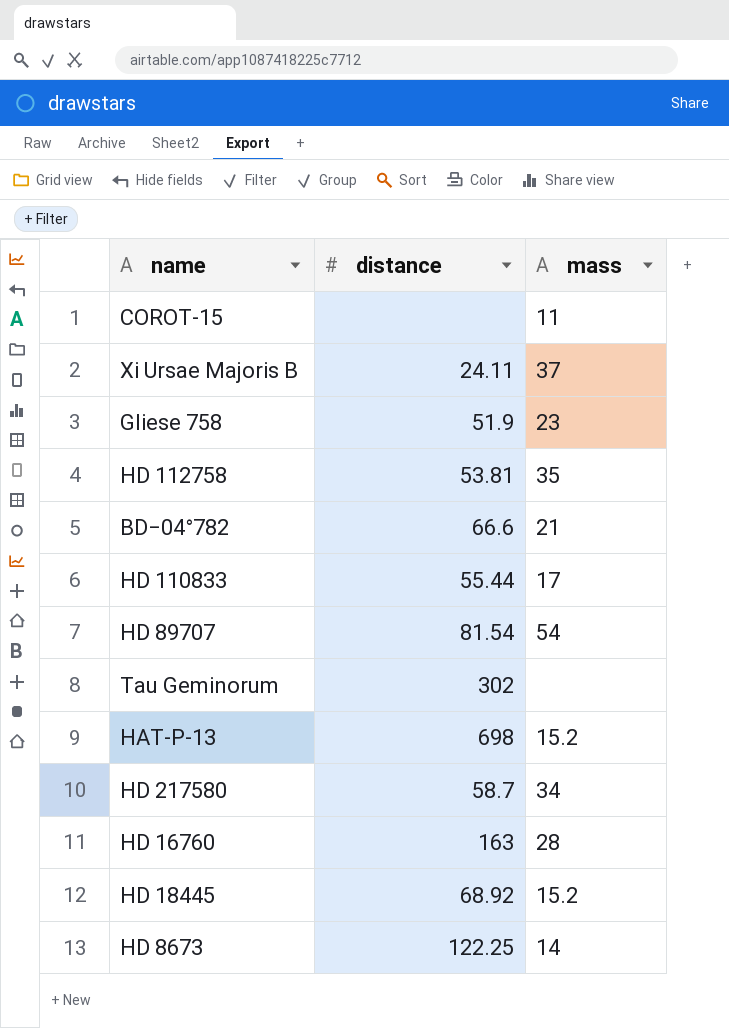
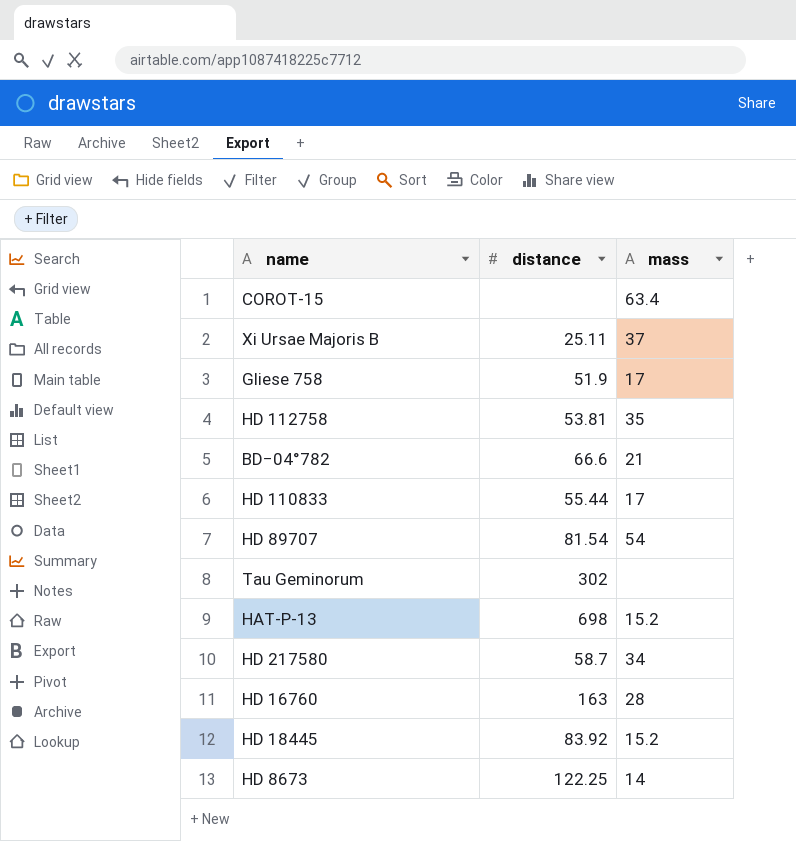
COROT-15 | mass: 11 -> 63.4
Xi Ursae Majoris B | distance: 24.11 -> 25.11
Gliese 758 | mass: 23 -> 17
HD 18445 | distance: 68.92 -> 83.92

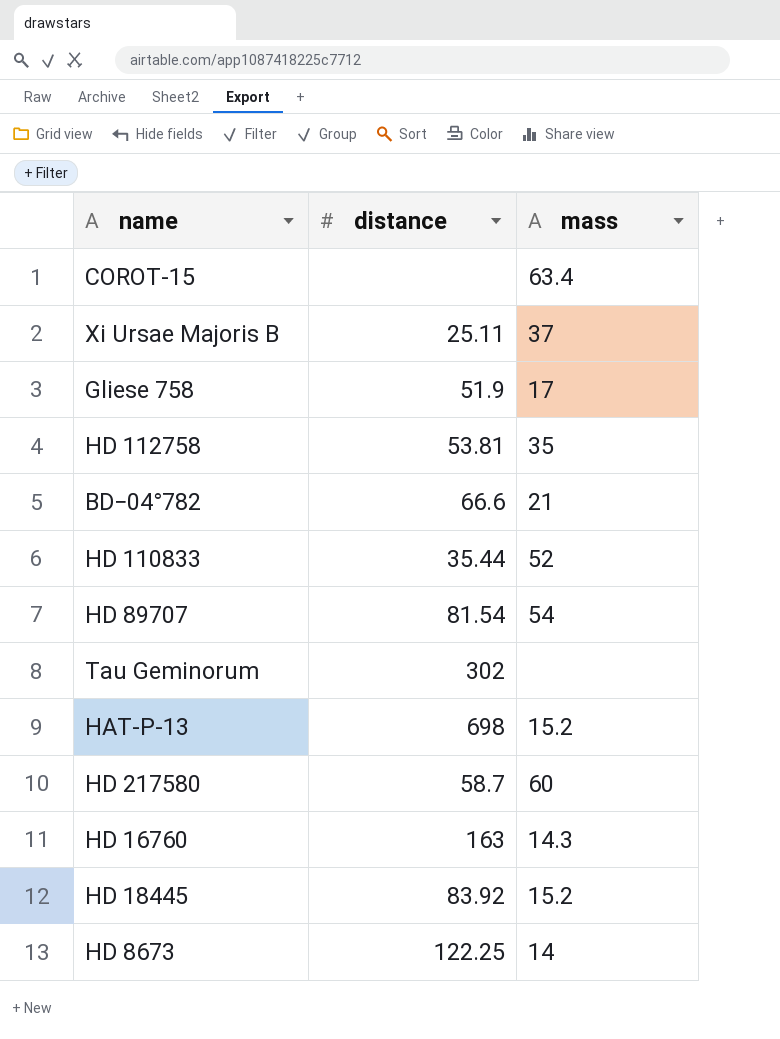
HD 110833 | distance: 55.44 -> 35.44
HD 110833 | mass: 17 -> 52
HD 217580 | mass: 34 -> 60
HD 16760 | mass: 28 -> 14.3

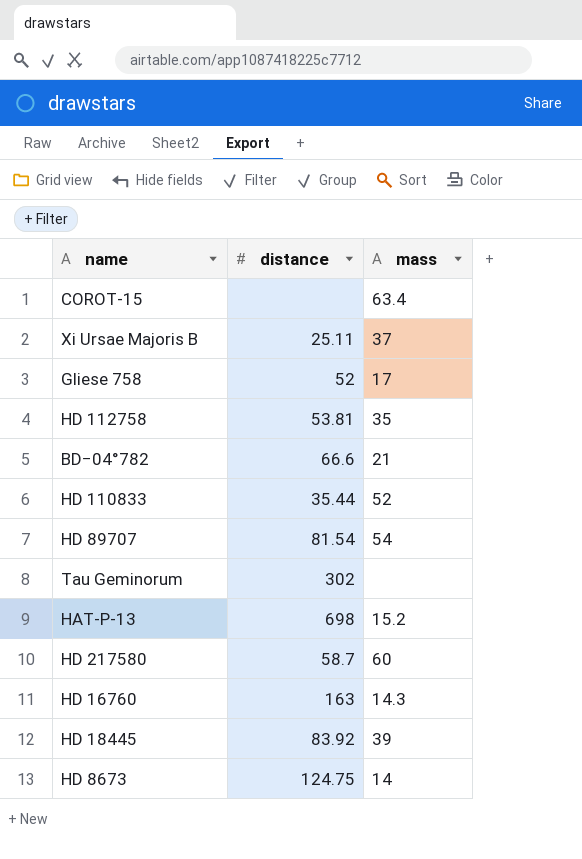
Gliese 758 | distance: 51.9 -> 52
HD 18445 | mass: 15.2 -> 39
HD 8673 | distance: 122.25 -> 124.75

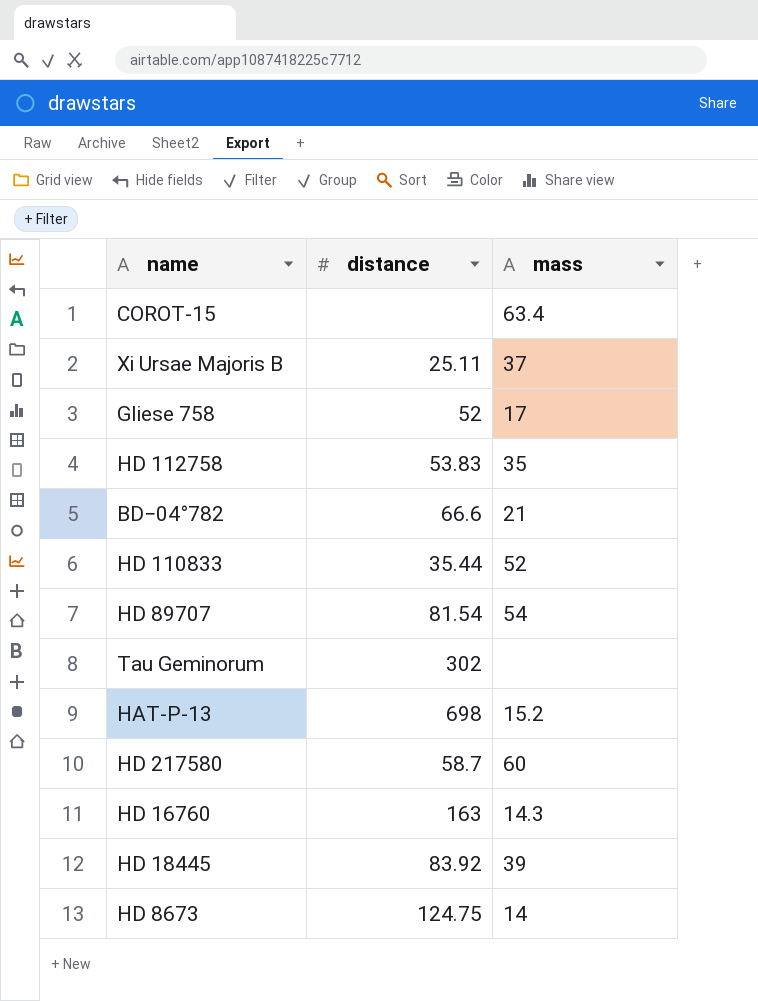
HD 112758 | distance: 53.81 -> 53.83

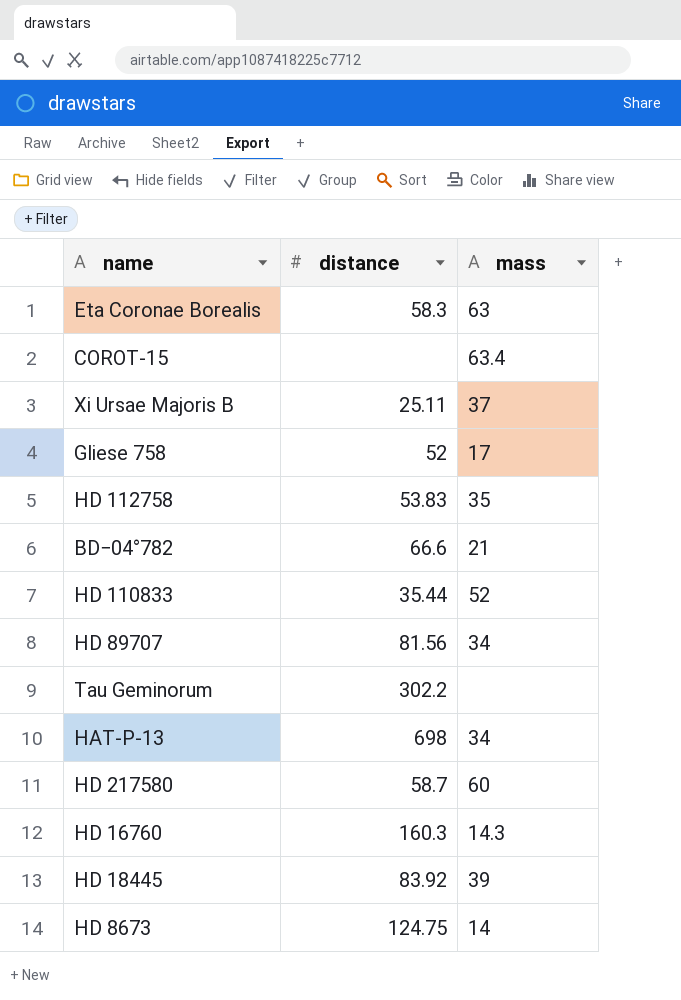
row Eta Coronae Borealis: none -> 58.3 | 63
HD 89707 | distance: 81.54 -> 81.56
HD 89707 | mass: 54 -> 34
Tau Geminorum | distance: 302 -> 302.2
HAT-P-13 | mass: 15.2 -> 34
HD 16760 | distance: 163 -> 160.3

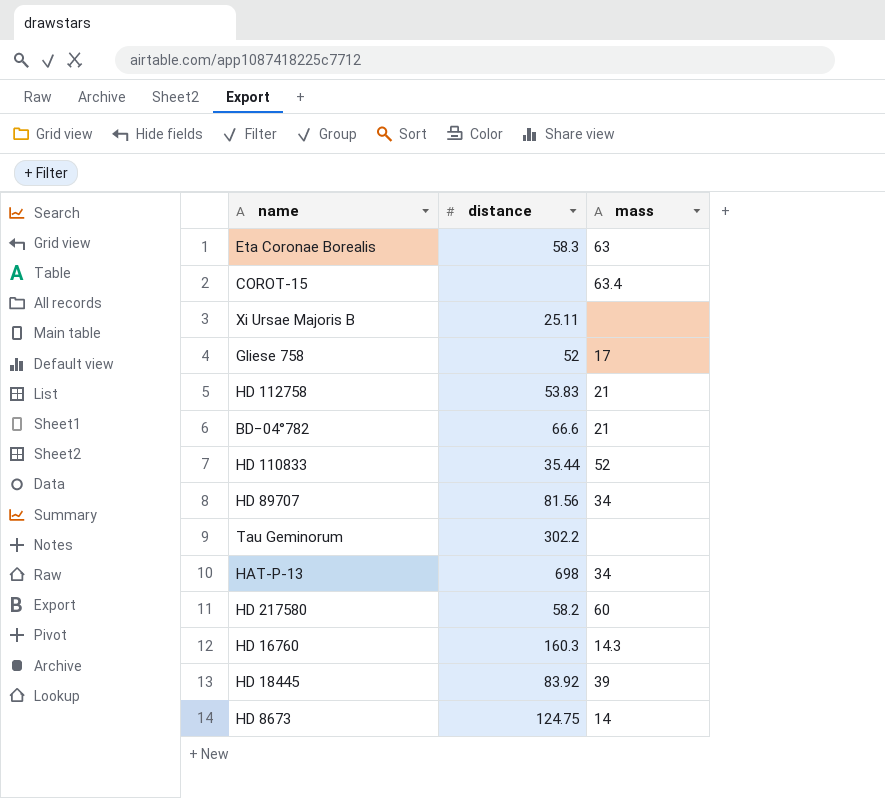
Xi Ursae Majoris B | mass: 37 -> none
HD 112758 | mass: 35 -> 21
HD 217580 | distance: 58.7 -> 58.2

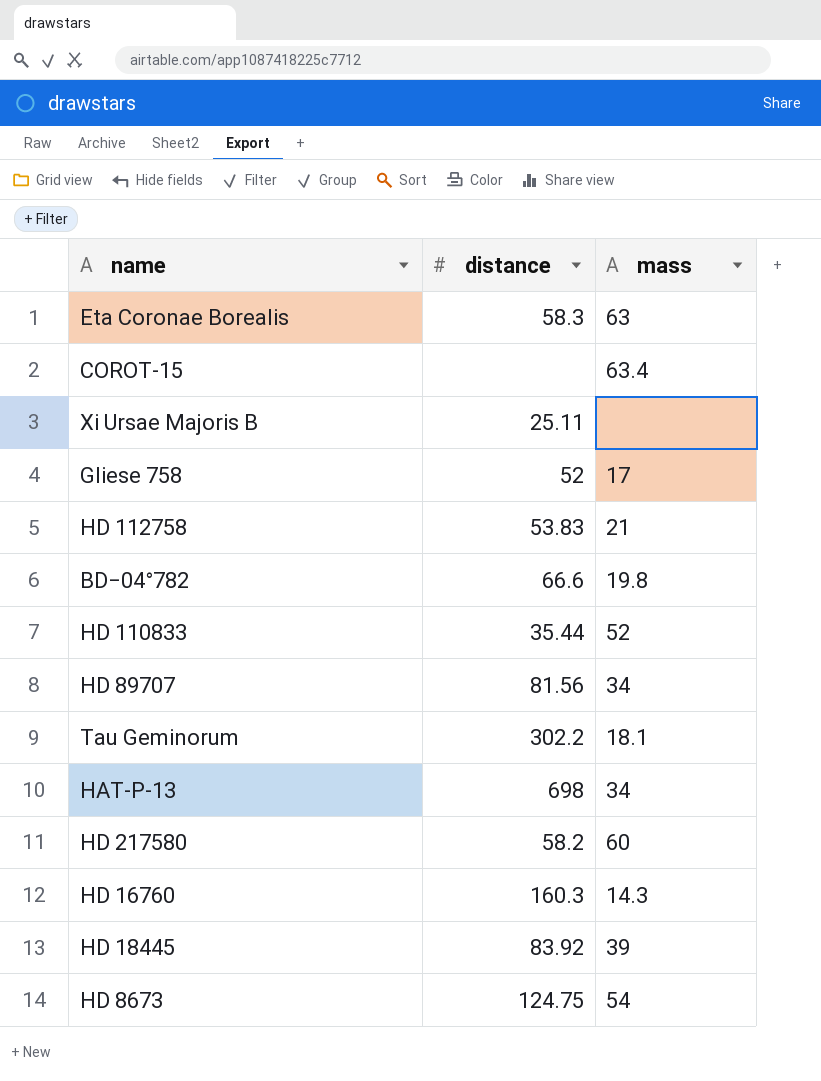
BD−04°782 | mass: 21 -> 19.8
Tau Geminorum | mass: none -> 18.1
HD 8673 | mass: 14 -> 54

